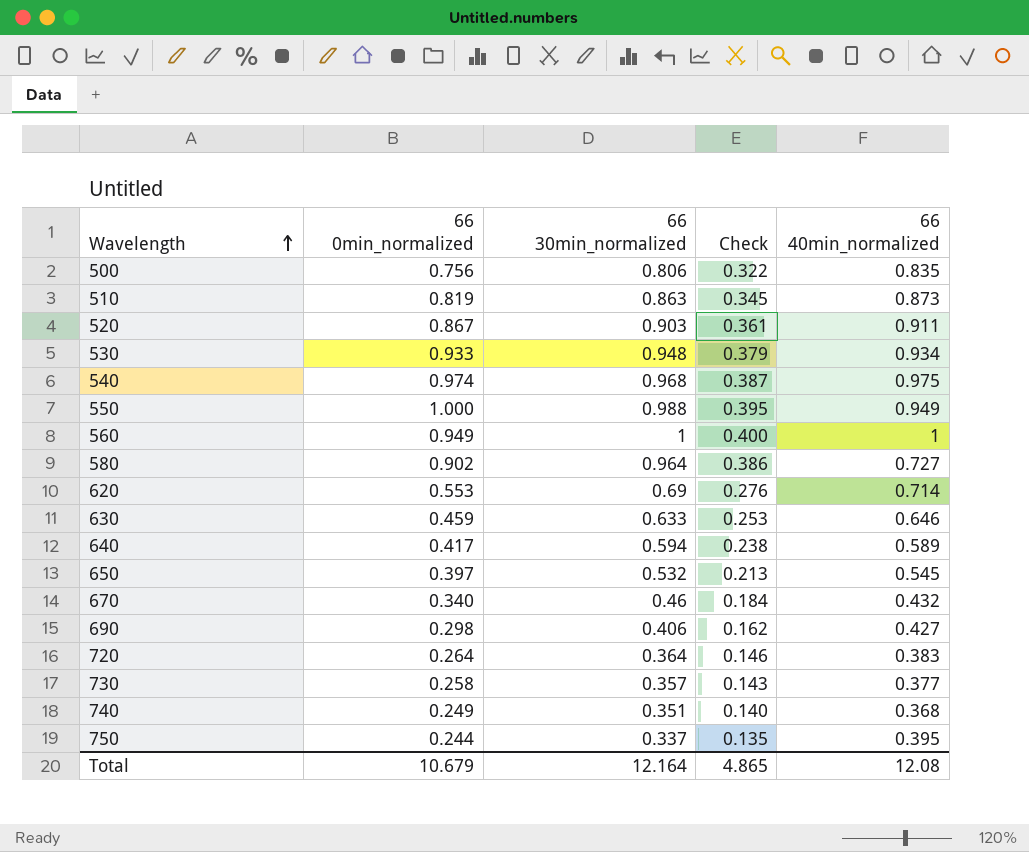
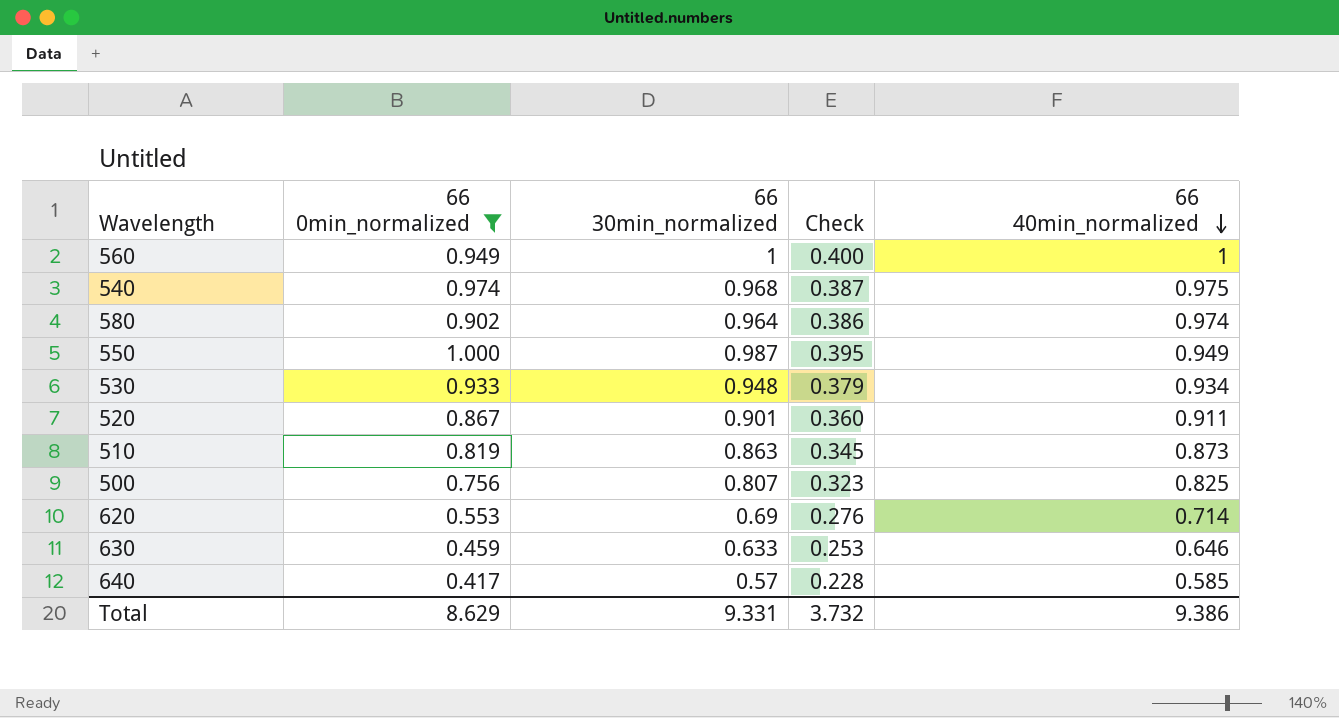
filter: none -> 66 0min_normalized >= 0.417
row order: Wavelength ascending -> 66 40min_normalized descending
580 | 66 40min_normalized: 0.727 -> 0.974
550 | 66 30min_normalized: 0.988 -> 0.987
520 | 66 30min_normalized: 0.903 -> 0.901
520 | Check: 0.361 -> 0.360
500 | 66 30min_normalized: 0.806 -> 0.807
500 | Check: 0.322 -> 0.323
500 | 66 40min_normalized: 0.835 -> 0.825
640 | 66 30min_normalized: 0.594 -> 0.57
640 | Check: 0.238 -> 0.228
640 | 66 40min_normalized: 0.589 -> 0.585
Total | 66 0min_normalized: 10.679 -> 8.629
Total | 66 30min_normalized: 12.164 -> 9.331
Total | Check: 4.865 -> 3.732
Total | 66 40min_normalized: 12.08 -> 9.386

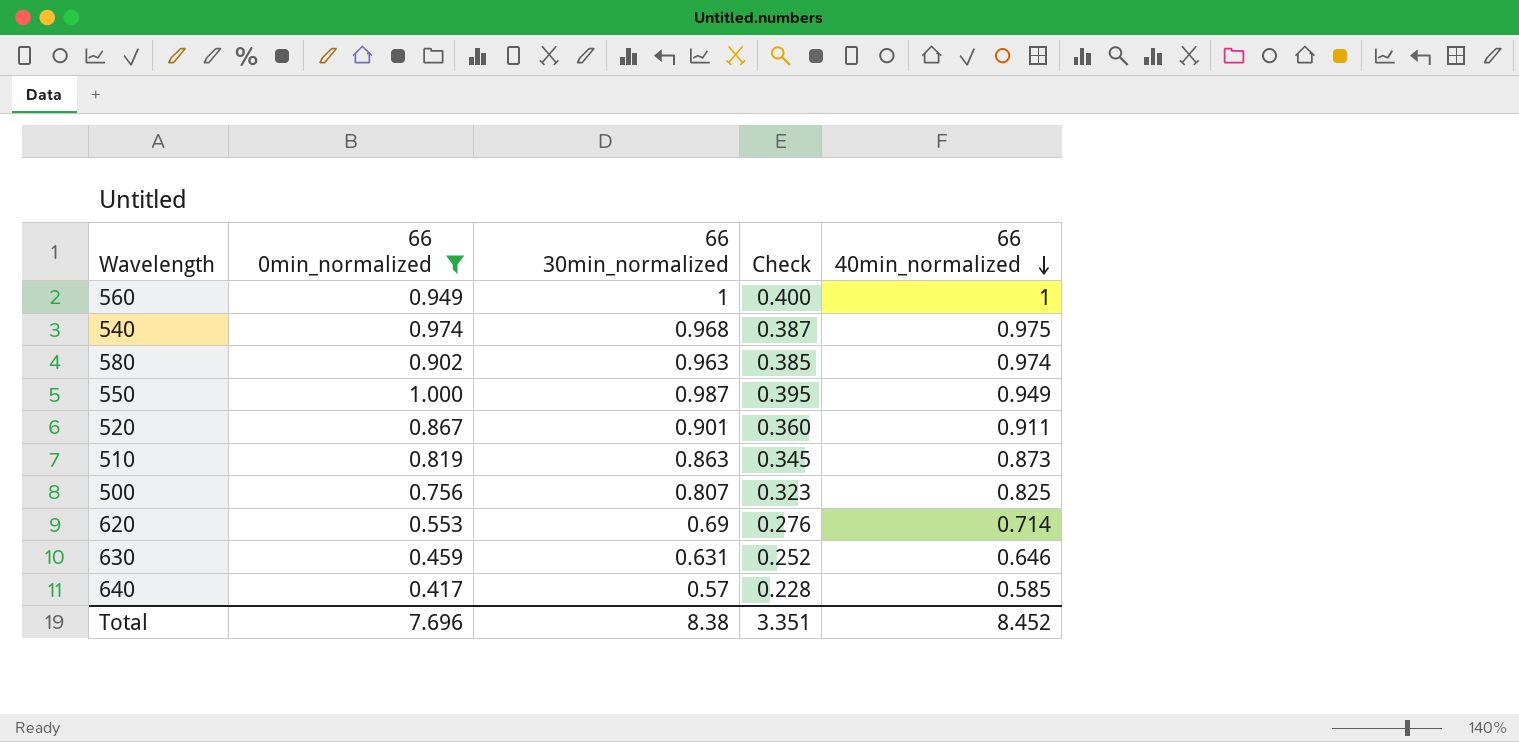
row 530: 0.933 | 0.948 | 0.379 | 0.934 -> none
580 | 66 30min_normalized: 0.964 -> 0.963
580 | Check: 0.386 -> 0.385
630 | 66 30min_normalized: 0.633 -> 0.631
630 | Check: 0.253 -> 0.252
Total | 66 0min_normalized: 8.629 -> 7.696
Total | 66 30min_normalized: 9.331 -> 8.38
Total | Check: 3.732 -> 3.351
Total | 66 40min_normalized: 9.386 -> 8.452

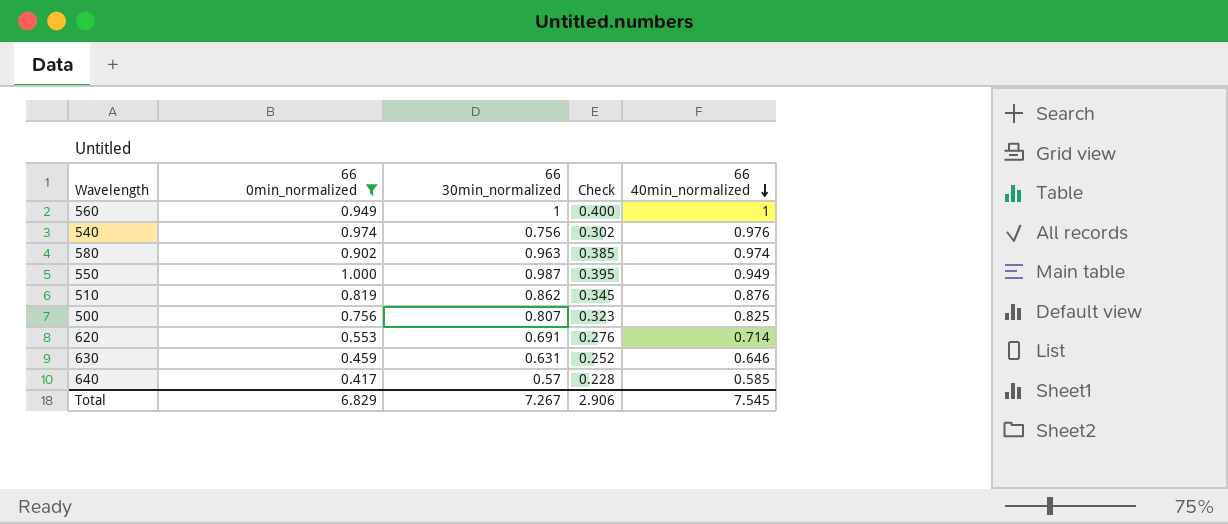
row 520: 0.867 | 0.901 | 0.360 | 0.911 -> none
540 | 66 30min_normalized: 0.968 -> 0.756
540 | Check: 0.387 -> 0.302
540 | 66 40min_normalized: 0.975 -> 0.976
510 | 66 30min_normalized: 0.863 -> 0.862
510 | 66 40min_normalized: 0.873 -> 0.876
620 | 66 30min_normalized: 0.69 -> 0.691
Total | 66 0min_normalized: 7.696 -> 6.829
Total | 66 30min_normalized: 8.38 -> 7.267
Total | Check: 3.351 -> 2.906
Total | 66 40min_normalized: 8.452 -> 7.545

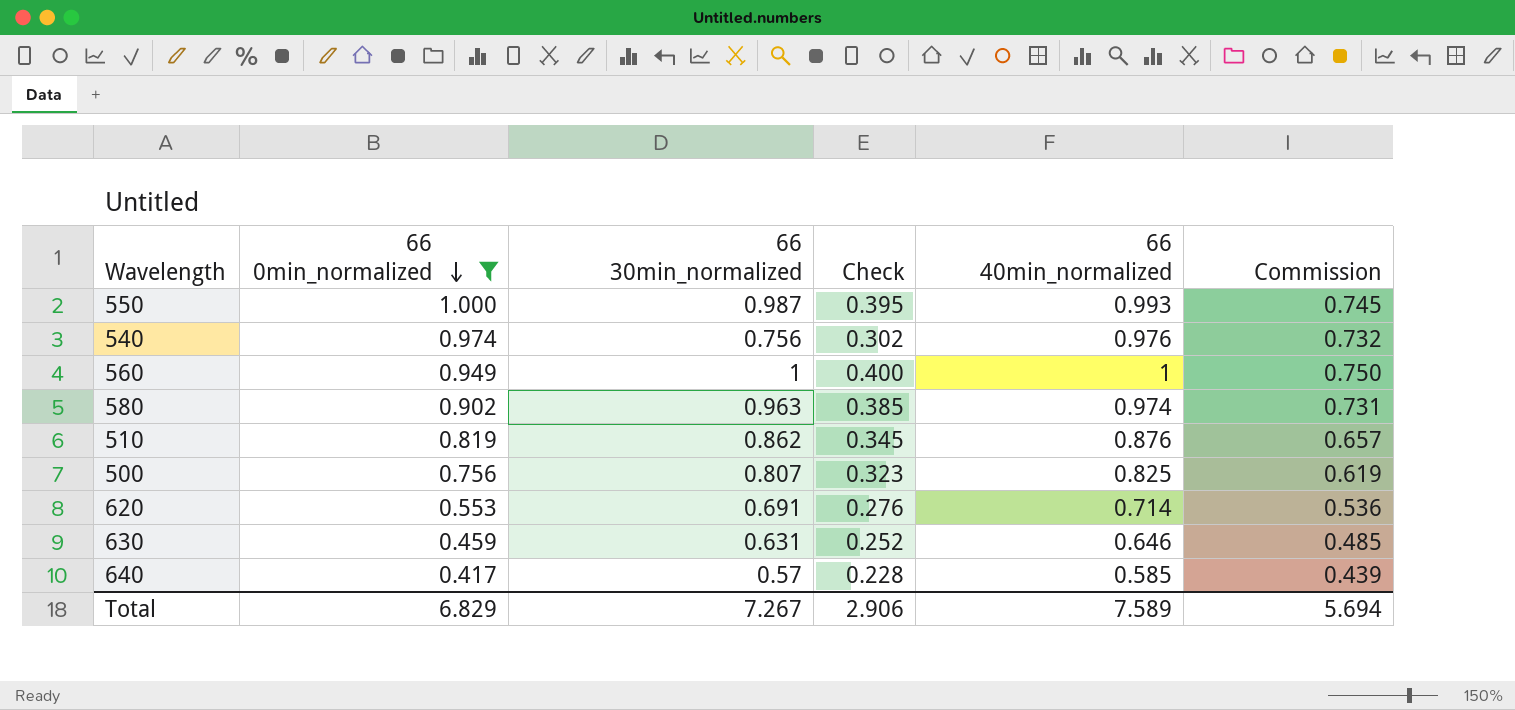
row order: 66 40min_normalized descending -> 66 0min_normalized descending
column Commission | formula: none -> [66 40min_normalized] * 0.75
550 | 66 40min_normalized: 0.949 -> 0.993
Total | 66 40min_normalized: 7.545 -> 7.589

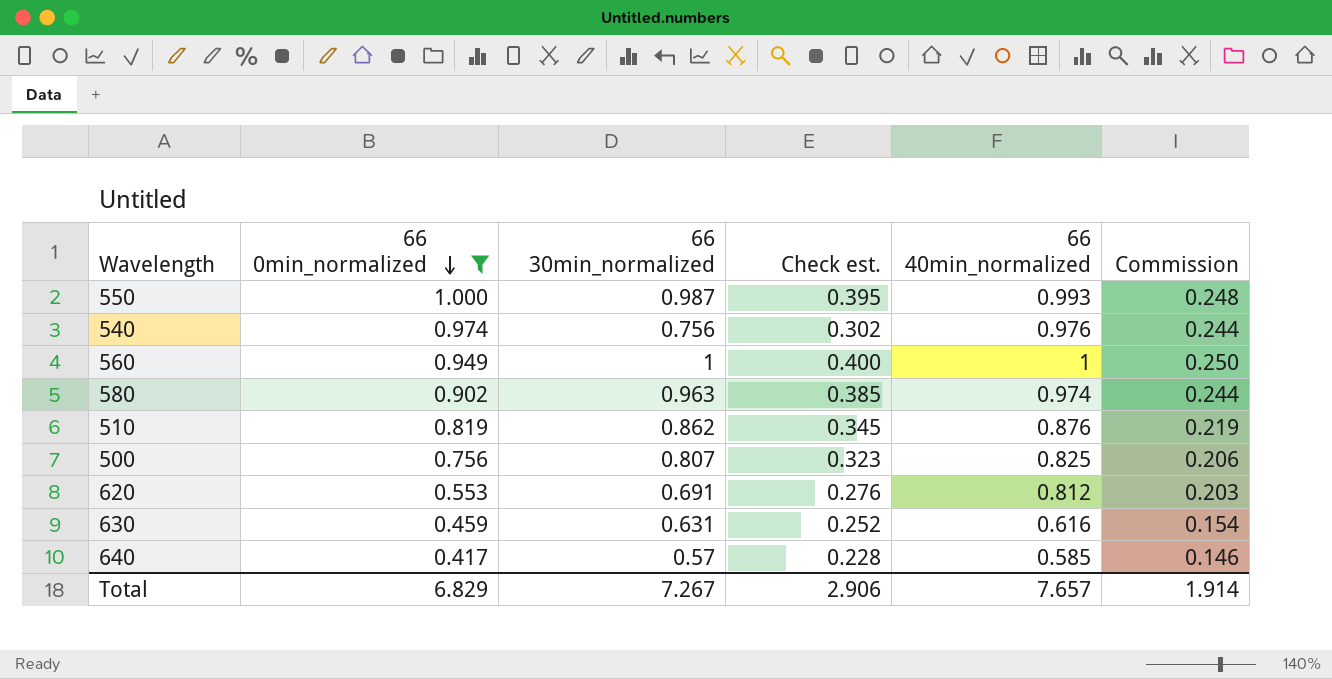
column name: Check -> Check est.
column Commission | formula: [66 40min_normalized] * 0.75 -> [66 40min_normalized] * 0.25
620 | 66 40min_normalized: 0.714 -> 0.812
630 | 66 40min_normalized: 0.646 -> 0.616
Total | 66 40min_normalized: 7.589 -> 7.657
Total | Commission: 5.694 -> 1.914

